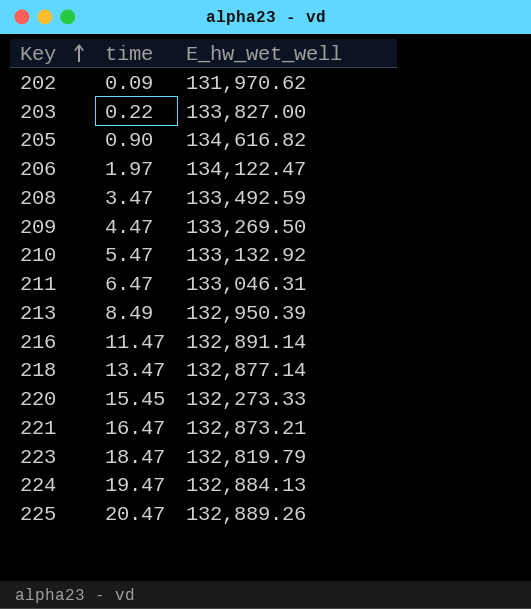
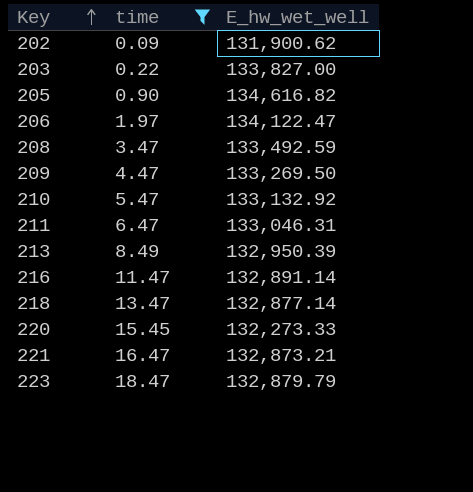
filter: none -> time <= 18.47
202 | E_hw_wet_well: 131,970.62 -> 131,900.62
223 | E_hw_wet_well: 132,819.79 -> 132,879.79

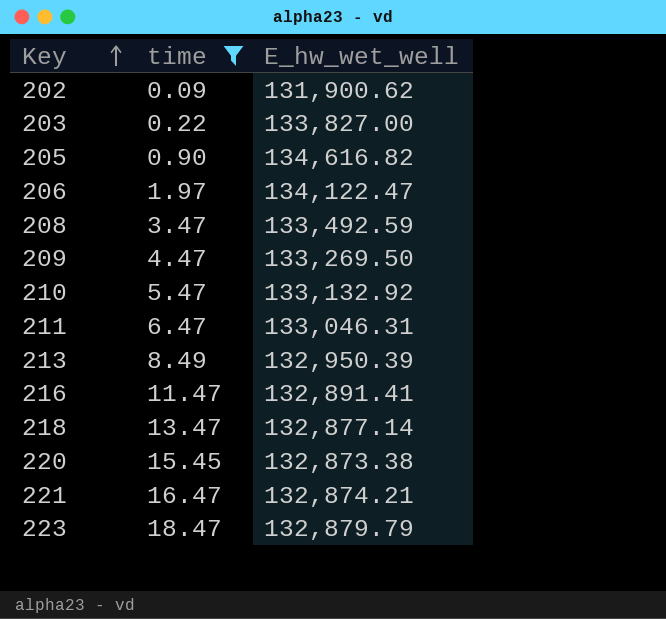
216 | E_hw_wet_well: 132,891.14 -> 132,891.41
220 | E_hw_wet_well: 132,273.33 -> 132,873.38
221 | E_hw_wet_well: 132,873.21 -> 132,874.21

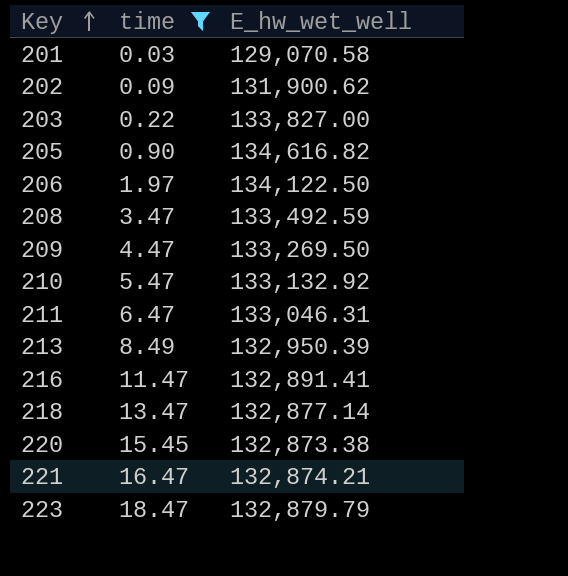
row 201: none -> 0.03 | 129,070.58
206 | E_hw_wet_well: 134,122.47 -> 134,122.50

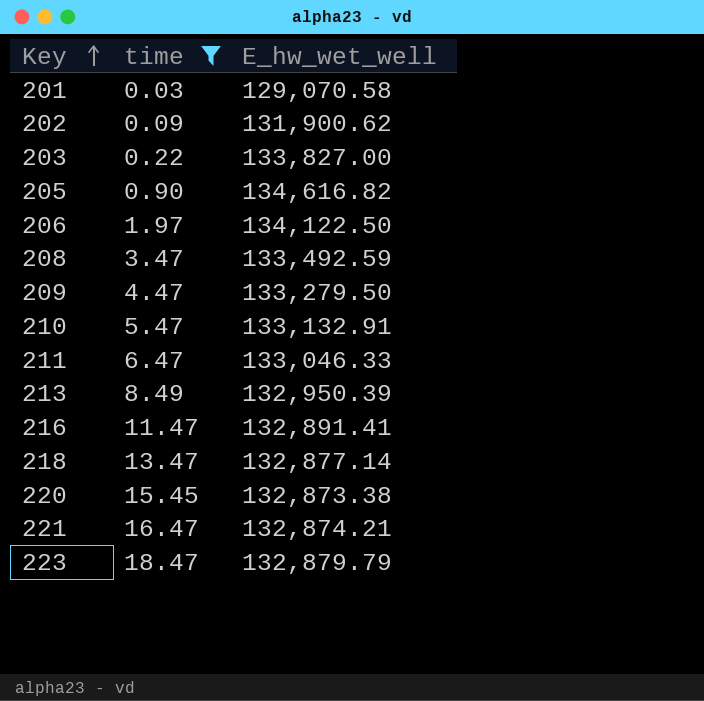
209 | E_hw_wet_well: 133,269.50 -> 133,279.50
210 | E_hw_wet_well: 133,132.92 -> 133,132.91
211 | E_hw_wet_well: 133,046.31 -> 133,046.33

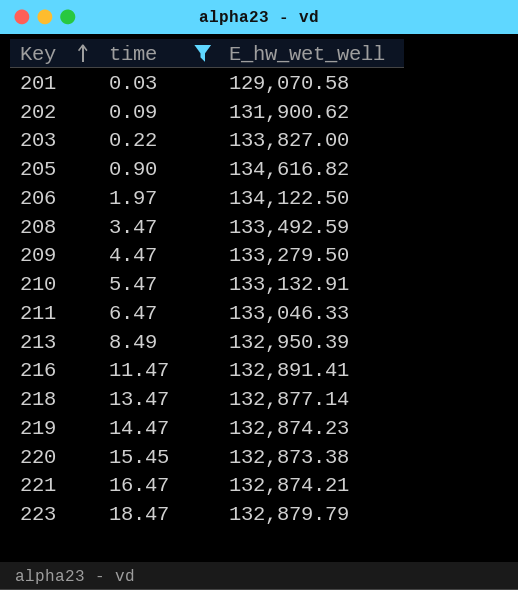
row 219: none -> 14.47 | 132,874.23

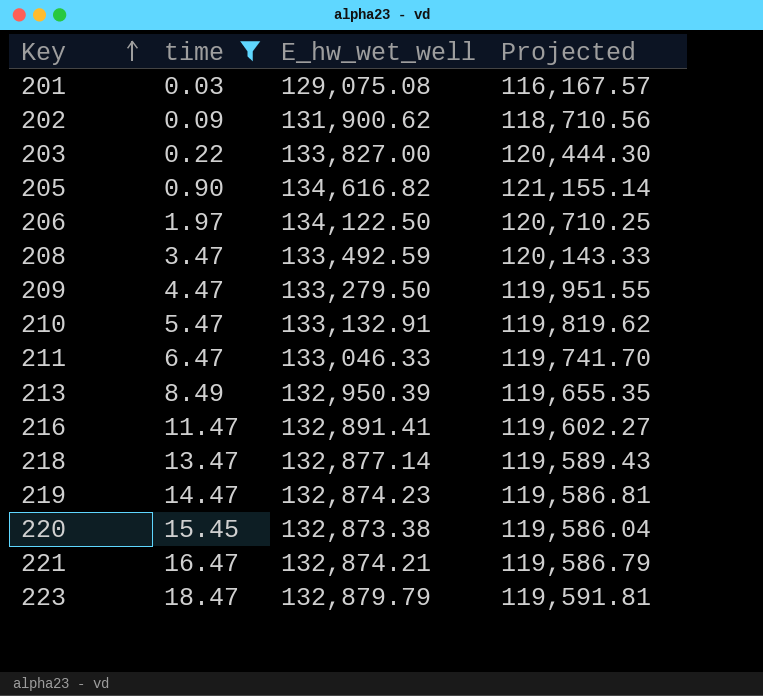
column Projected | formula: none -> [E_hw_wet_well] * 0.9
201 | E_hw_wet_well: 129,070.58 -> 129,075.08

